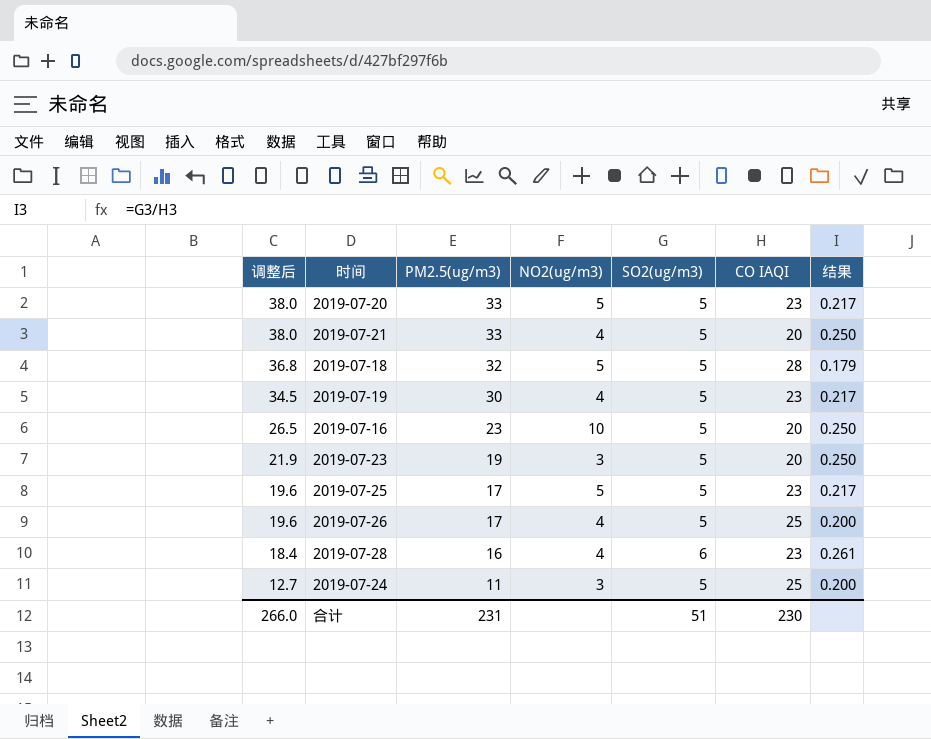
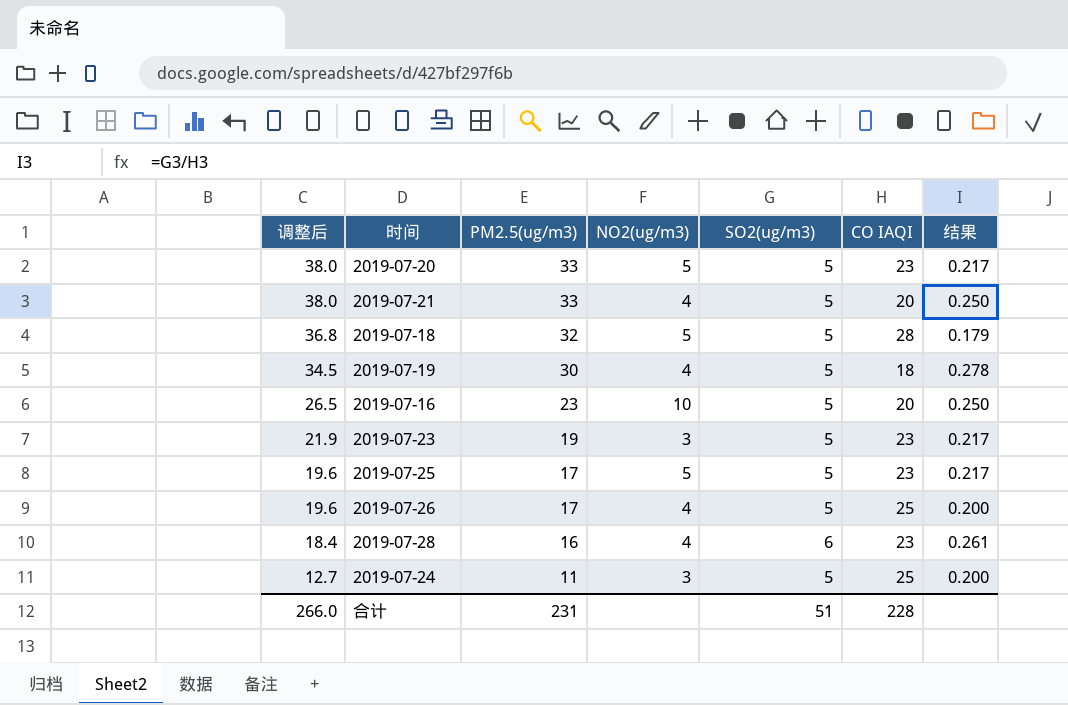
2019-07-19 | CO IAQI: 23 -> 18
2019-07-19 | 结果: 0.217 -> 0.278
2019-07-23 | CO IAQI: 20 -> 23
2019-07-23 | 结果: 0.250 -> 0.217
合计 | CO IAQI: 230 -> 228

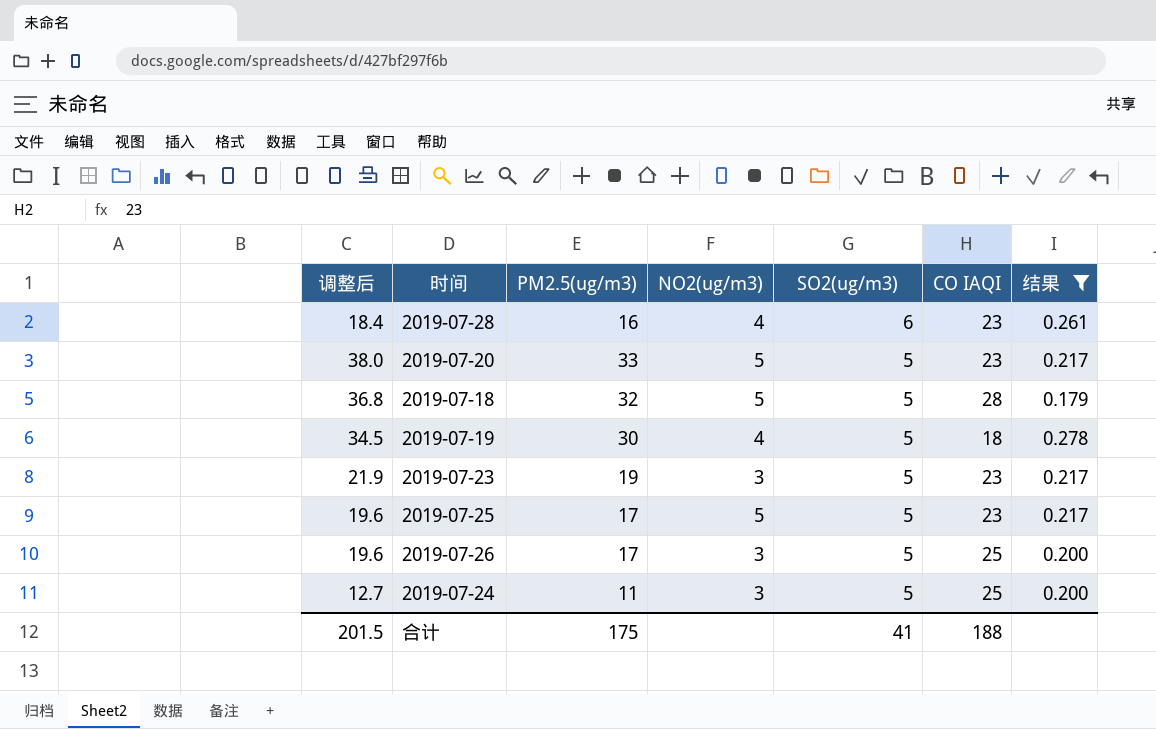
filter: none -> 结果 != 0.250
row order: 调整后 descending -> SO2(ug/m3) descending
2019-07-26 | NO2(ug/m3): 4 -> 3
合计 | 调整后: 266.0 -> 201.5
合计 | PM2.5(ug/m3): 231 -> 175
合计 | SO2(ug/m3): 51 -> 41
合计 | CO IAQI: 228 -> 188

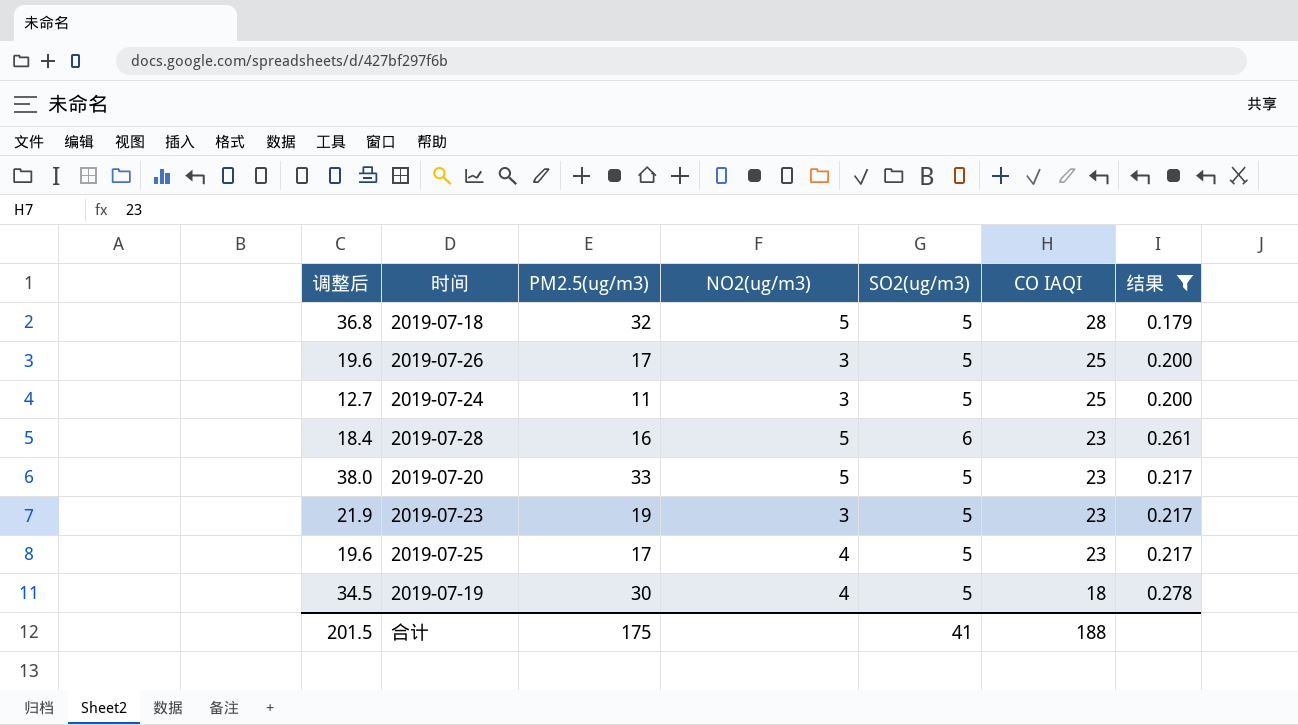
row order: SO2(ug/m3) descending -> CO IAQI descending
2019-07-28 | NO2(ug/m3): 4 -> 5
2019-07-25 | NO2(ug/m3): 5 -> 4

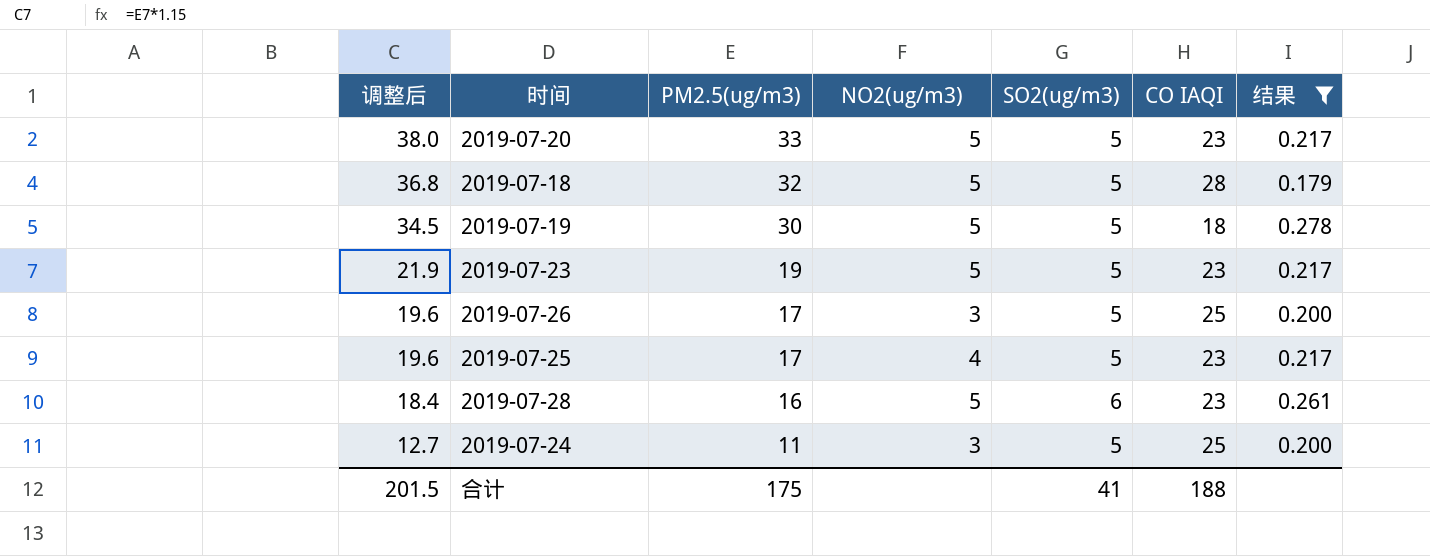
row order: CO IAQI descending -> 调整后 descending
2019-07-19 | NO2(ug/m3): 4 -> 5
2019-07-23 | NO2(ug/m3): 3 -> 5

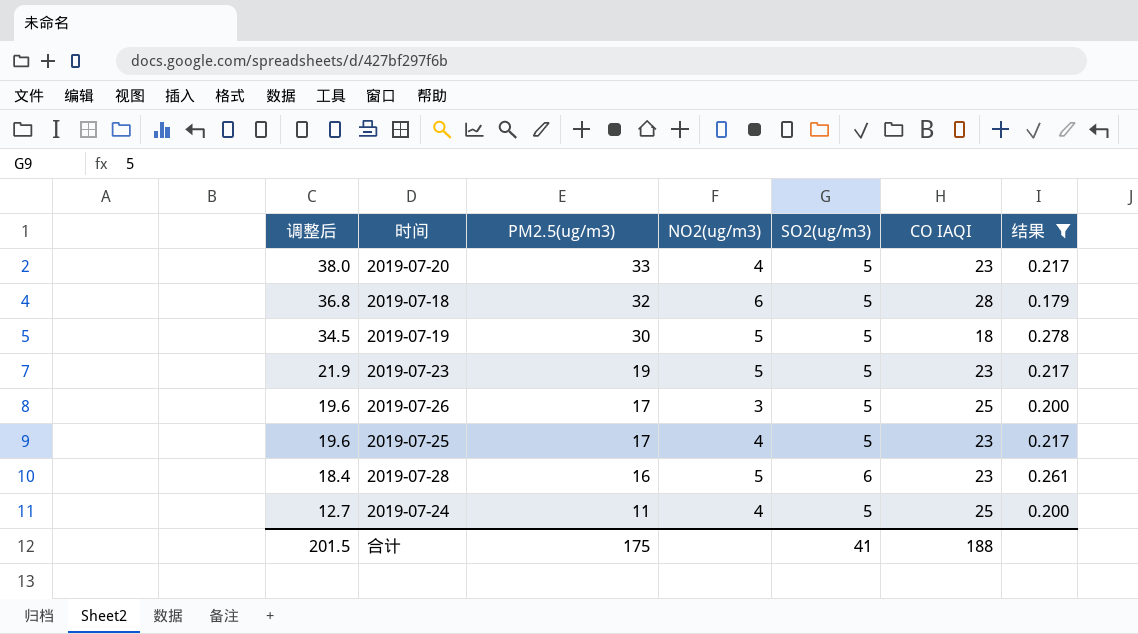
2019-07-20 | NO2(ug/m3): 5 -> 4
2019-07-18 | NO2(ug/m3): 5 -> 6
2019-07-24 | NO2(ug/m3): 3 -> 4

